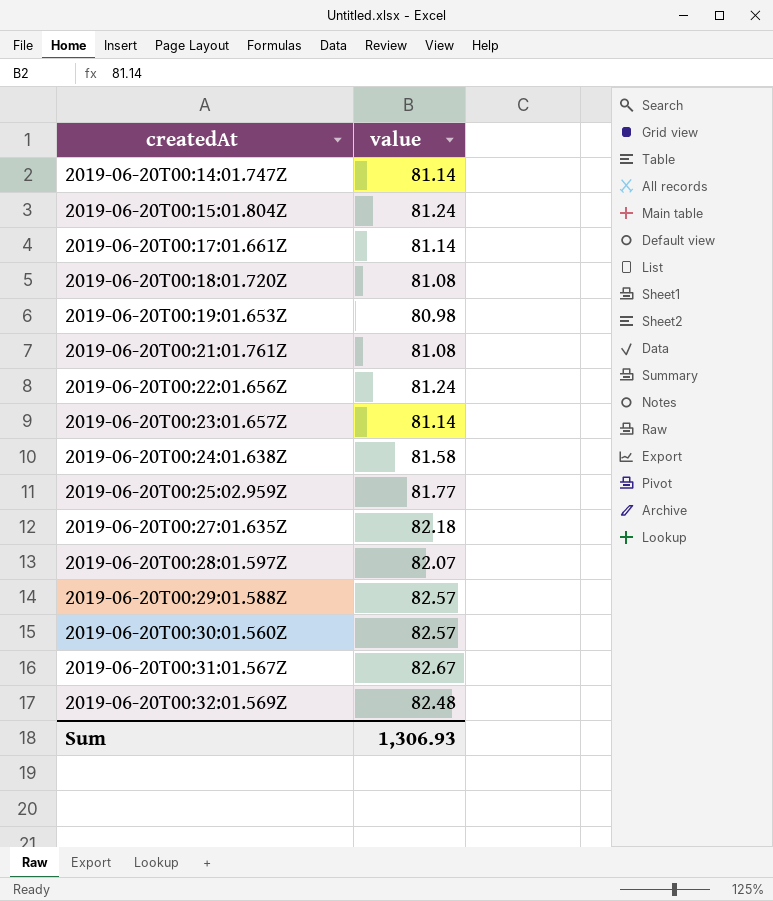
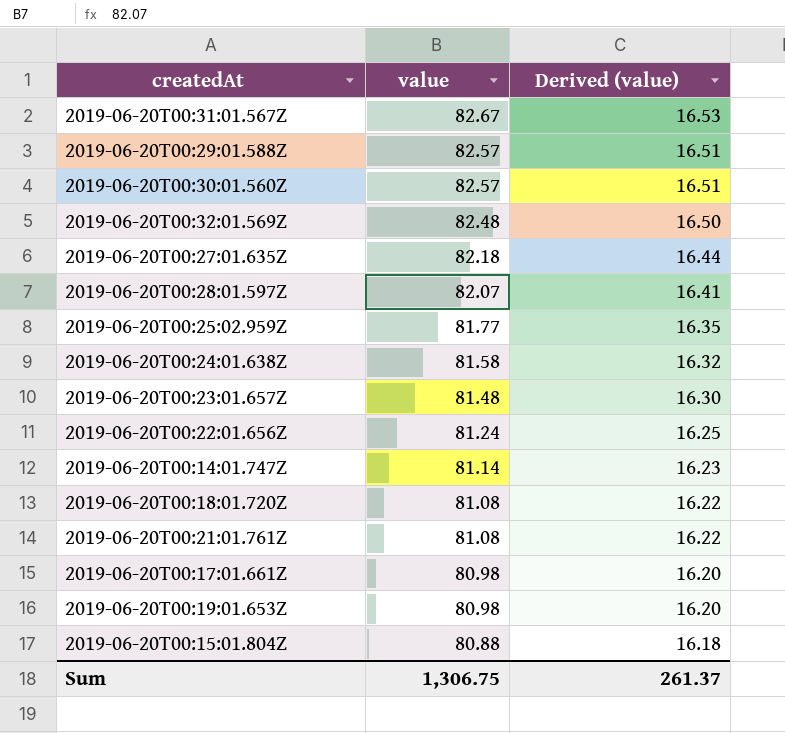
row order: createdAt ascending -> value descending
column Derived (value) | formula: none -> [value] * 0.2
2019-06-20T00:23:01.657Z | value: 81.14 -> 81.48
2019-06-20T00:17:01.661Z | value: 81.14 -> 80.98
2019-06-20T00:15:01.804Z | value: 81.24 -> 80.88
Sum | value: 1,306.93 -> 1,306.75

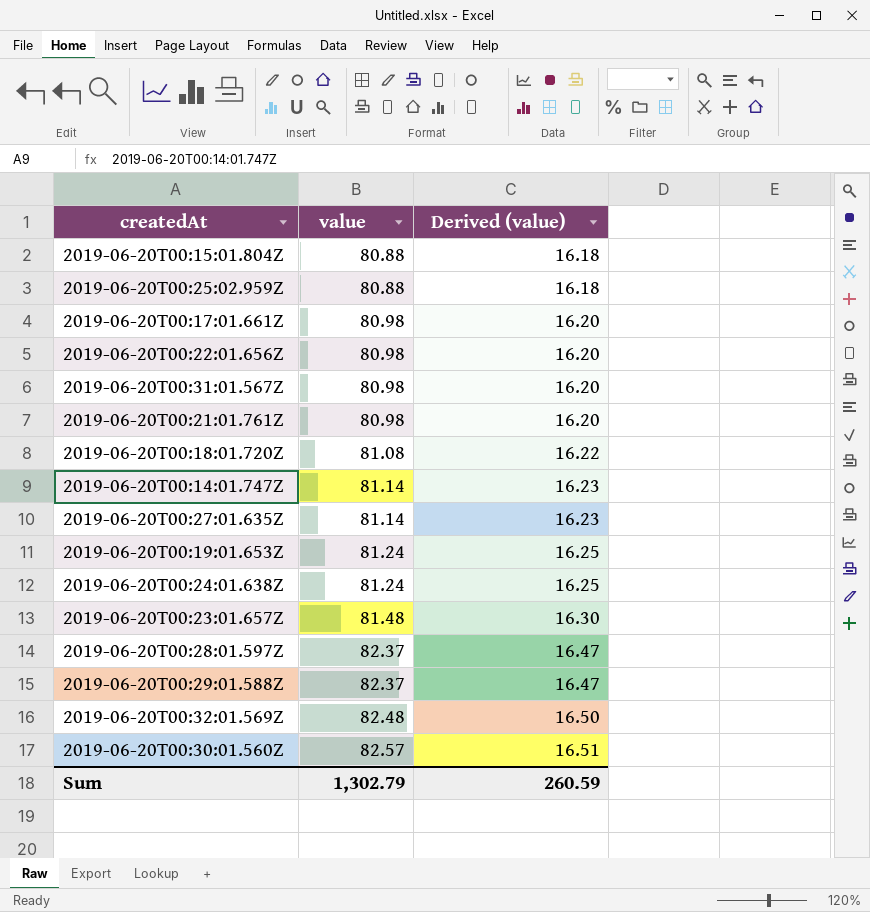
row order: value descending -> value ascending
2019-06-20T00:25:02.959Z | value: 81.77 -> 80.88
2019-06-20T00:25:02.959Z | Derived (value): 16.35 -> 16.18
2019-06-20T00:22:01.656Z | value: 81.24 -> 80.98
2019-06-20T00:22:01.656Z | Derived (value): 16.25 -> 16.20
2019-06-20T00:31:01.567Z | value: 82.67 -> 80.98
2019-06-20T00:31:01.567Z | Derived (value): 16.53 -> 16.20
2019-06-20T00:21:01.761Z | value: 81.08 -> 80.98
2019-06-20T00:21:01.761Z | Derived (value): 16.22 -> 16.20
2019-06-20T00:27:01.635Z | value: 82.18 -> 81.14
2019-06-20T00:27:01.635Z | Derived (value): 16.44 -> 16.23
2019-06-20T00:19:01.653Z | value: 80.98 -> 81.24
2019-06-20T00:19:01.653Z | Derived (value): 16.20 -> 16.25
2019-06-20T00:24:01.638Z | value: 81.58 -> 81.24
2019-06-20T00:24:01.638Z | Derived (value): 16.32 -> 16.25
2019-06-20T00:28:01.597Z | value: 82.07 -> 82.37
2019-06-20T00:28:01.597Z | Derived (value): 16.41 -> 16.47
2019-06-20T00:29:01.588Z | value: 82.57 -> 82.37
2019-06-20T00:29:01.588Z | Derived (value): 16.51 -> 16.47
Sum | value: 1,306.75 -> 1,302.79
Sum | Derived (value): 261.37 -> 260.59

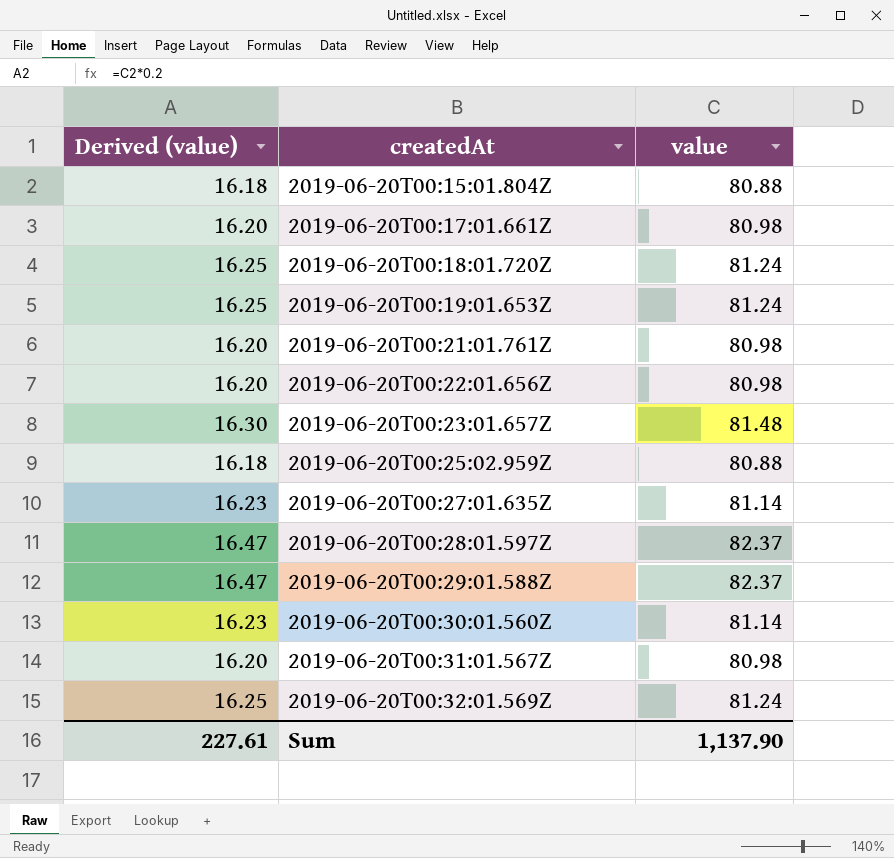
row order: value ascending -> createdAt ascending
column Derived (value) | position: 3 -> 1
row 2019-06-20T00:14:01.747Z: 81.14 | 16.23 -> none
row 2019-06-20T00:24:01.638Z: 81.24 | 16.25 -> none
2019-06-20T00:18:01.720Z | Derived (value): 16.22 -> 16.25
2019-06-20T00:18:01.720Z | value: 81.08 -> 81.24
2019-06-20T00:30:01.560Z | Derived (value): 16.51 -> 16.23
2019-06-20T00:30:01.560Z | value: 82.57 -> 81.14
2019-06-20T00:32:01.569Z | Derived (value): 16.50 -> 16.25
2019-06-20T00:32:01.569Z | value: 82.48 -> 81.24
Sum | Derived (value): 260.59 -> 227.61
Sum | value: 1,302.79 -> 1,137.90

